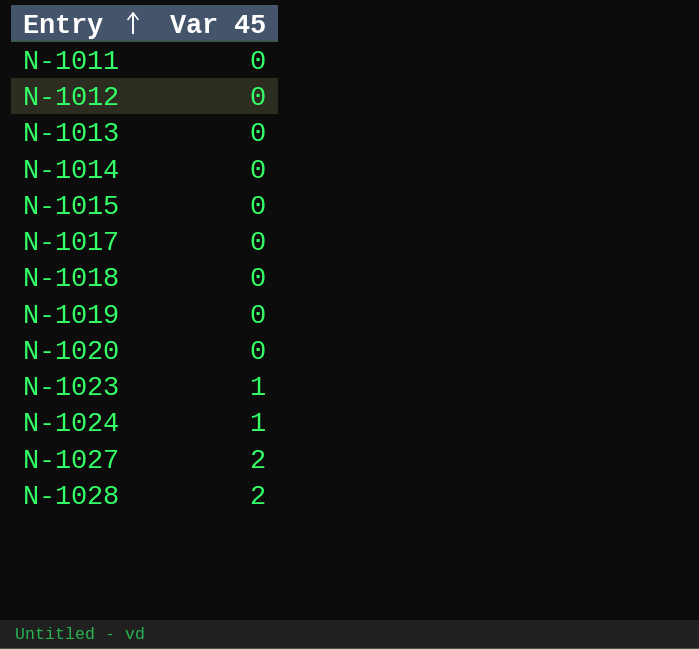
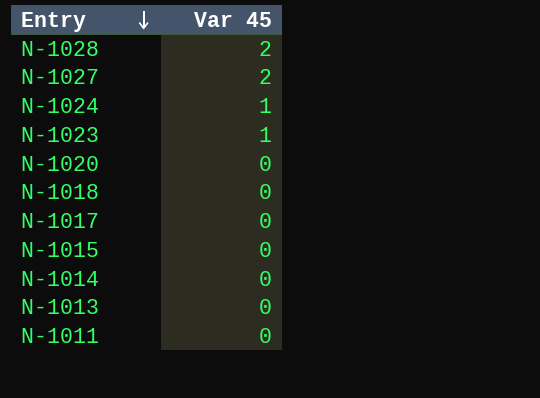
row order: Entry ascending -> Entry descending
row N-1012: 0 -> none
row N-1019: 0 -> none

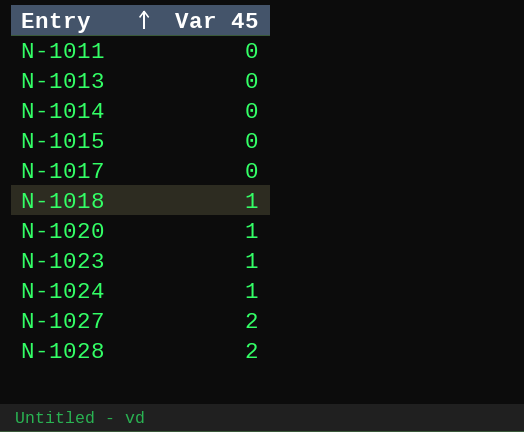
row order: Entry descending -> Entry ascending
N-1018 | Var 45: 0 -> 1
N-1020 | Var 45: 0 -> 1

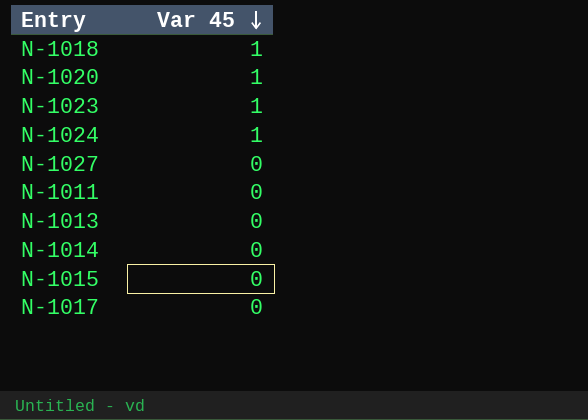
row order: Entry ascending -> Var 45 descending
row N-1028: 2 -> none
N-1027 | Var 45: 2 -> 0

